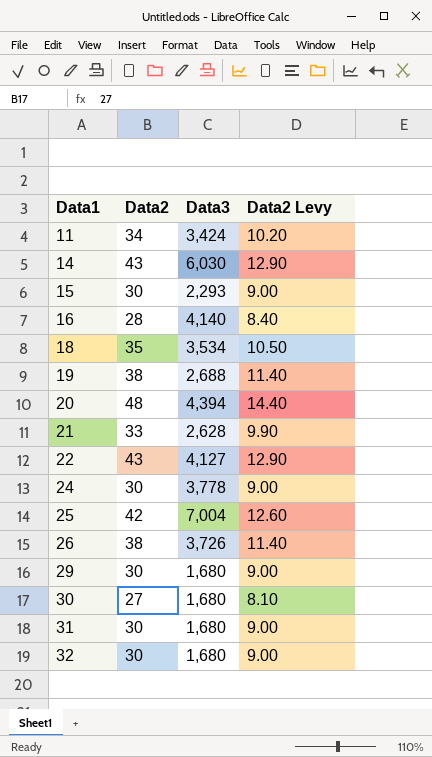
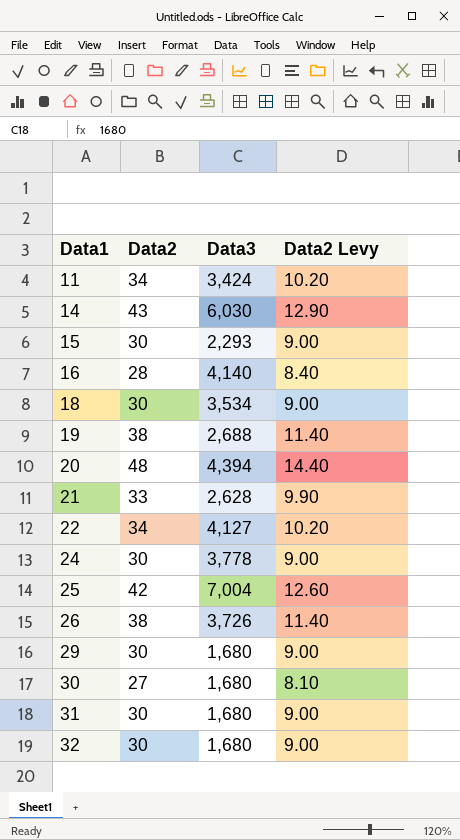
18 | Data2: 35 -> 30
18 | Data2 Levy: 10.50 -> 9.00
22 | Data2: 43 -> 34
22 | Data2 Levy: 12.90 -> 10.20

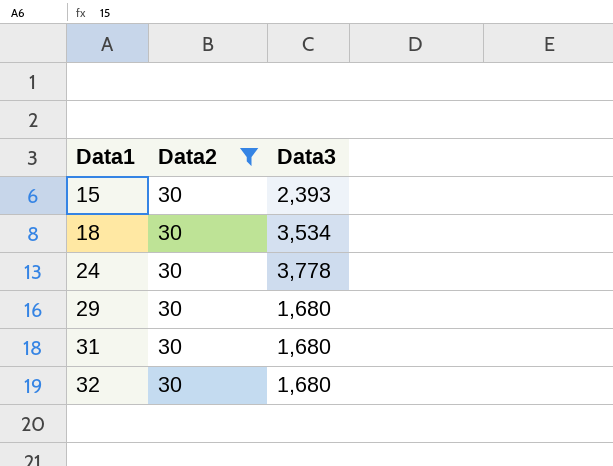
filter: none -> Data2 = 30
column Data2 Levy | formula: [Data2] * 0.3 -> none
15 | Data3: 2,293 -> 2,393

